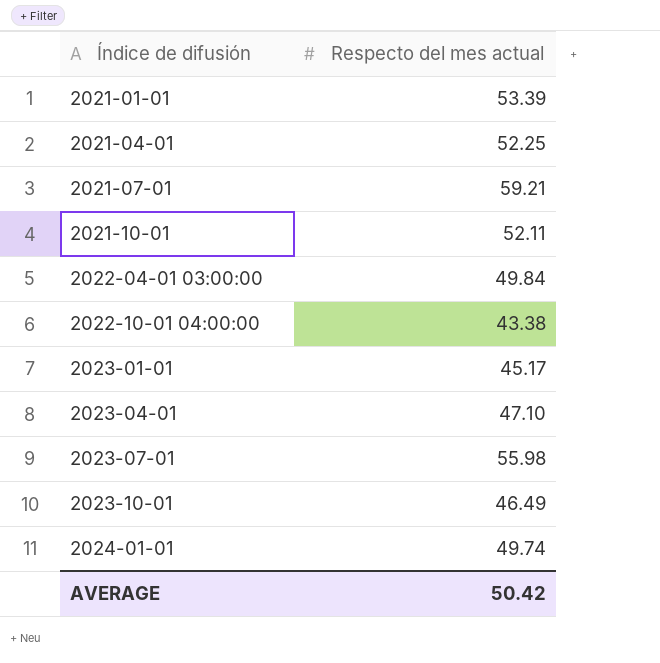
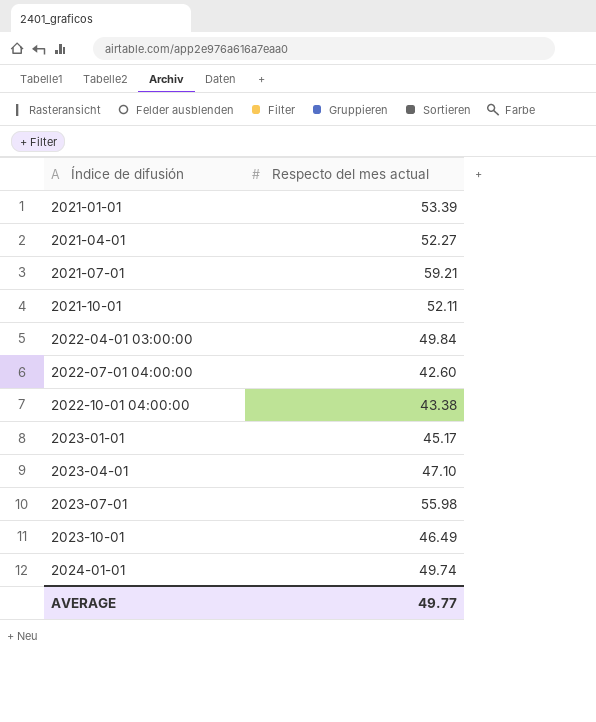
2021-04-01 | Respecto del mes actual: 52.25 -> 52.27
row 2022-07-01 04:00:00: none -> 42.60
AVERAGE | Respecto del mes actual: 50.42 -> 49.77

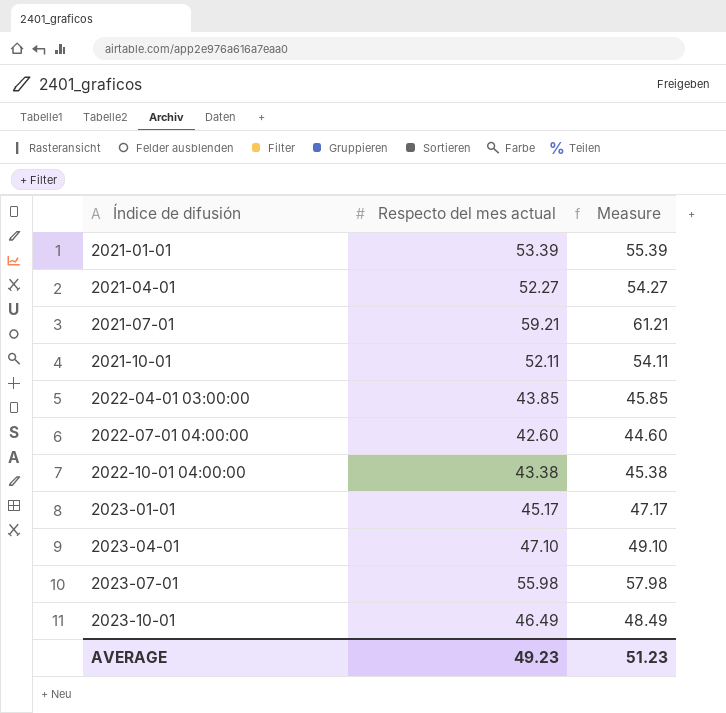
column Measure | formula: none -> [Respecto del mes actual] + 2
row 2024-01-01: 49.74 -> none
2022-04-01 03:00:00 | Respecto del mes actual: 49.84 -> 43.85
AVERAGE | Respecto del mes actual: 49.77 -> 49.23

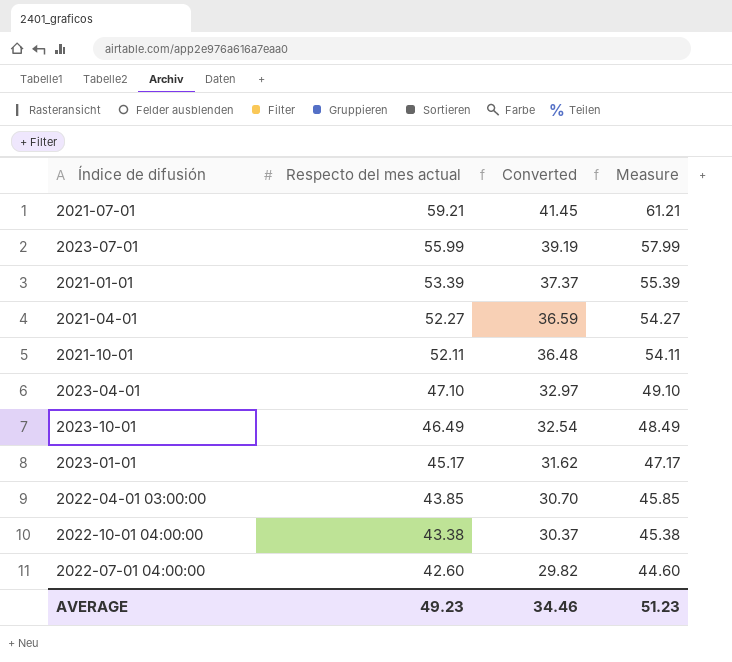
row order: Índice de difusión ascending -> Respecto del mes actual descending
column Converted | formula: none -> [Respecto del mes actual] * 0.7
2023-07-01 | Respecto del mes actual: 55.98 -> 55.99
2023-07-01 | Measure: 57.98 -> 57.99

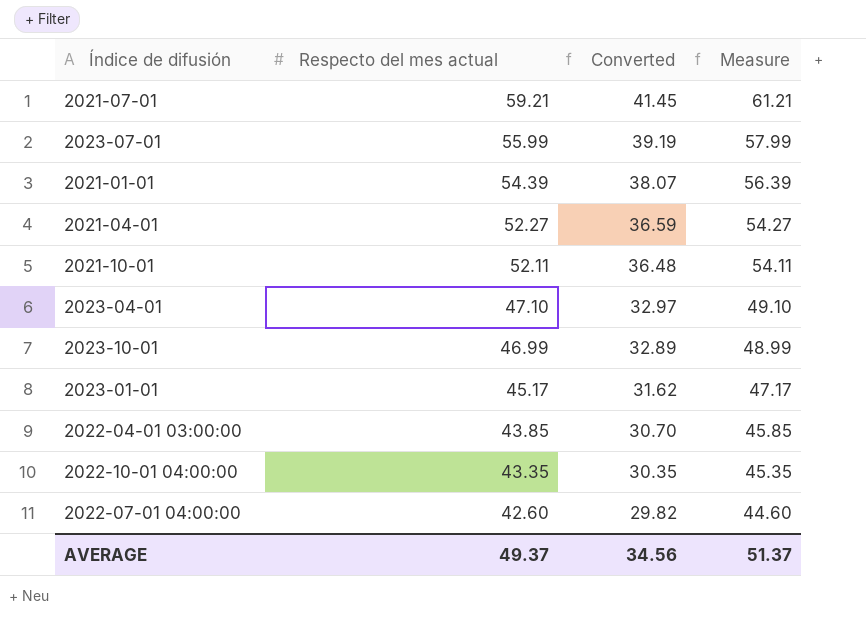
2021-01-01 | Respecto del mes actual: 53.39 -> 54.39
2021-01-01 | Converted: 37.37 -> 38.07
2021-01-01 | Measure: 55.39 -> 56.39
2023-10-01 | Respecto del mes actual: 46.49 -> 46.99
2023-10-01 | Converted: 32.54 -> 32.89
2023-10-01 | Measure: 48.49 -> 48.99
2022-10-01 04:00:00 | Respecto del mes actual: 43.38 -> 43.35
2022-10-01 04:00:00 | Converted: 30.37 -> 30.35
2022-10-01 04:00:00 | Measure: 45.38 -> 45.35
AVERAGE | Respecto del mes actual: 49.23 -> 49.37
AVERAGE | Converted: 34.46 -> 34.56
AVERAGE | Measure: 51.23 -> 51.37

